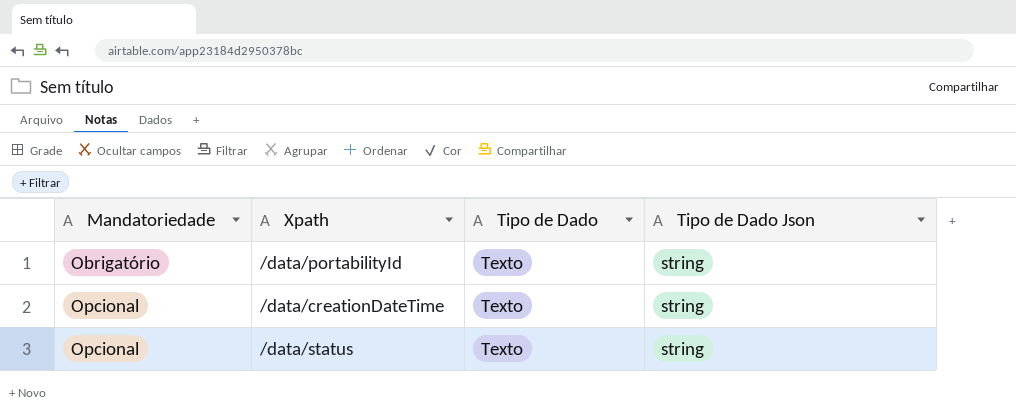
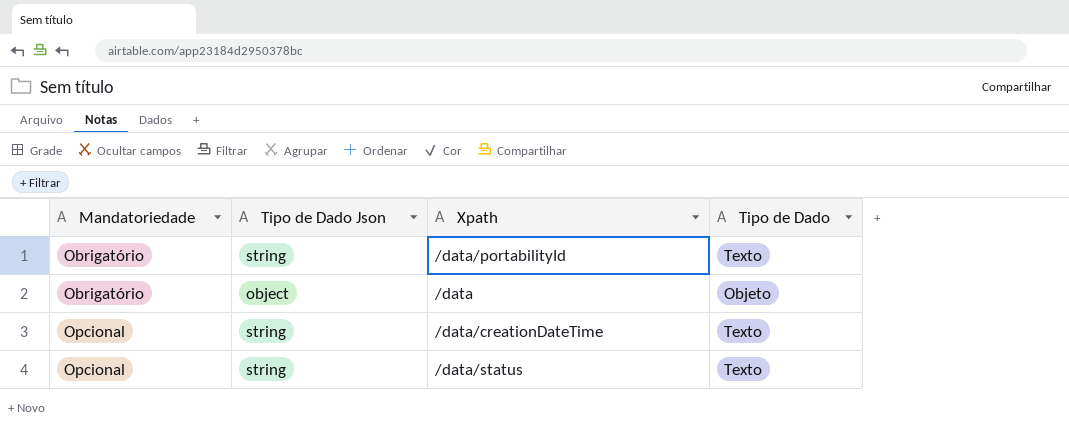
column Tipo de Dado Json | position: 4 -> 2
row /data: none -> Obrigatório | object | Objeto

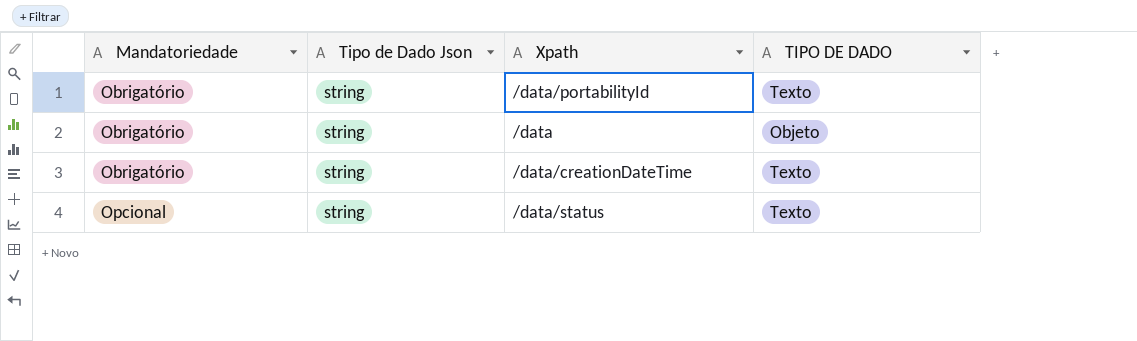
column name: Tipo de Dado -> TIPO DE DADO
/data | Tipo de Dado Json: object -> string
/data/creationDateTime | Mandatoriedade: Opcional -> Obrigatório

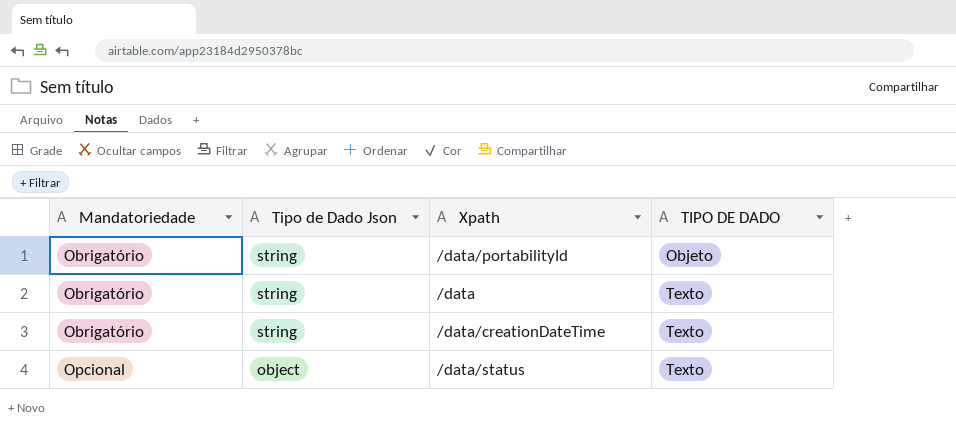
/data/portabilityId | TIPO DE DADO: Texto -> Objeto
/data | TIPO DE DADO: Objeto -> Texto
/data/status | Tipo de Dado Json: string -> object

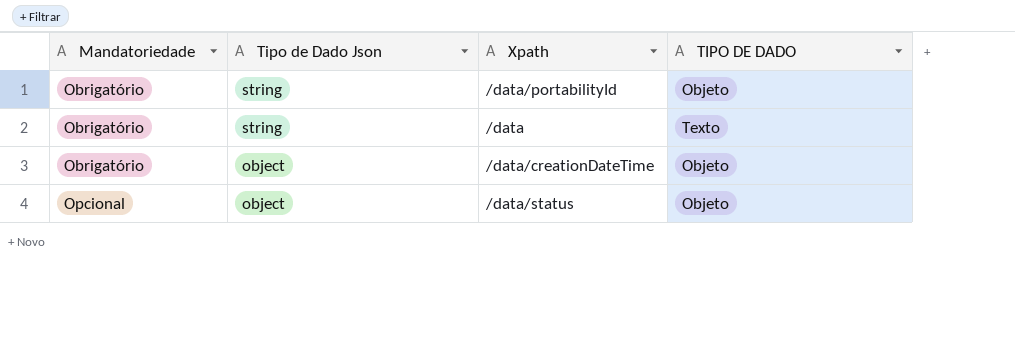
/data/creationDateTime | Tipo de Dado Json: string -> object
/data/creationDateTime | TIPO DE DADO: Texto -> Objeto
/data/status | TIPO DE DADO: Texto -> Objeto

